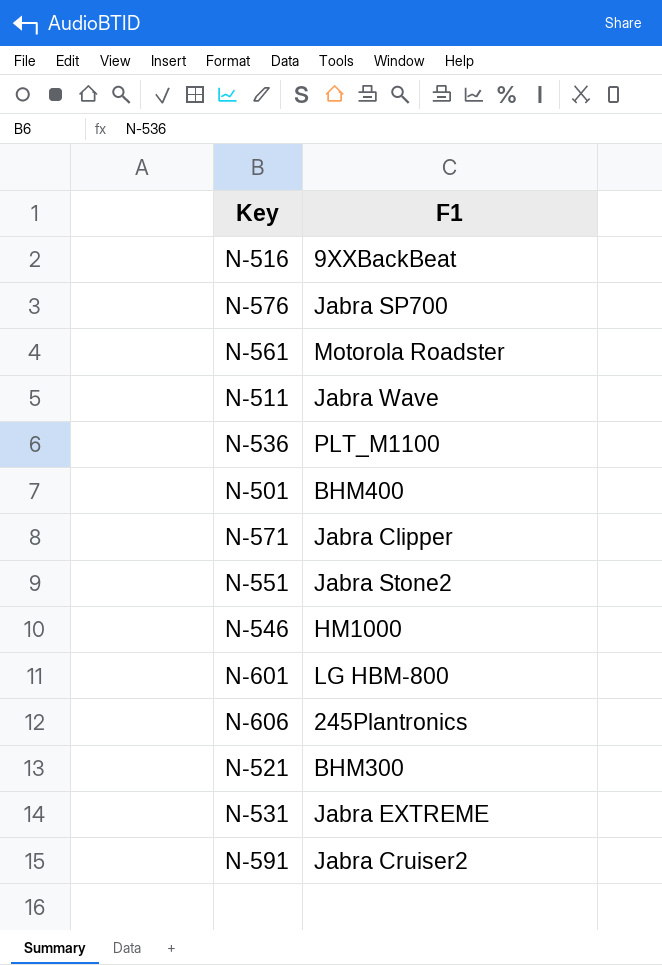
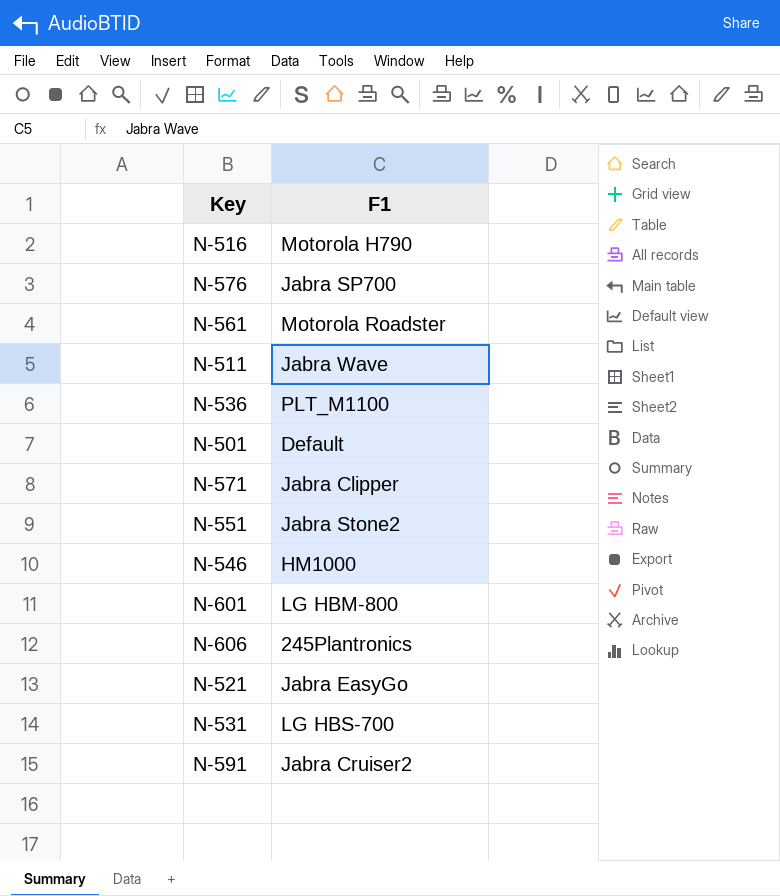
N-516 | F1: 9XXBackBeat -> Motorola H790
N-501 | F1: BHM400 -> Default
N-521 | F1: BHM300 -> Jabra EasyGo
N-531 | F1: Jabra EXTREME -> LG HBS-700

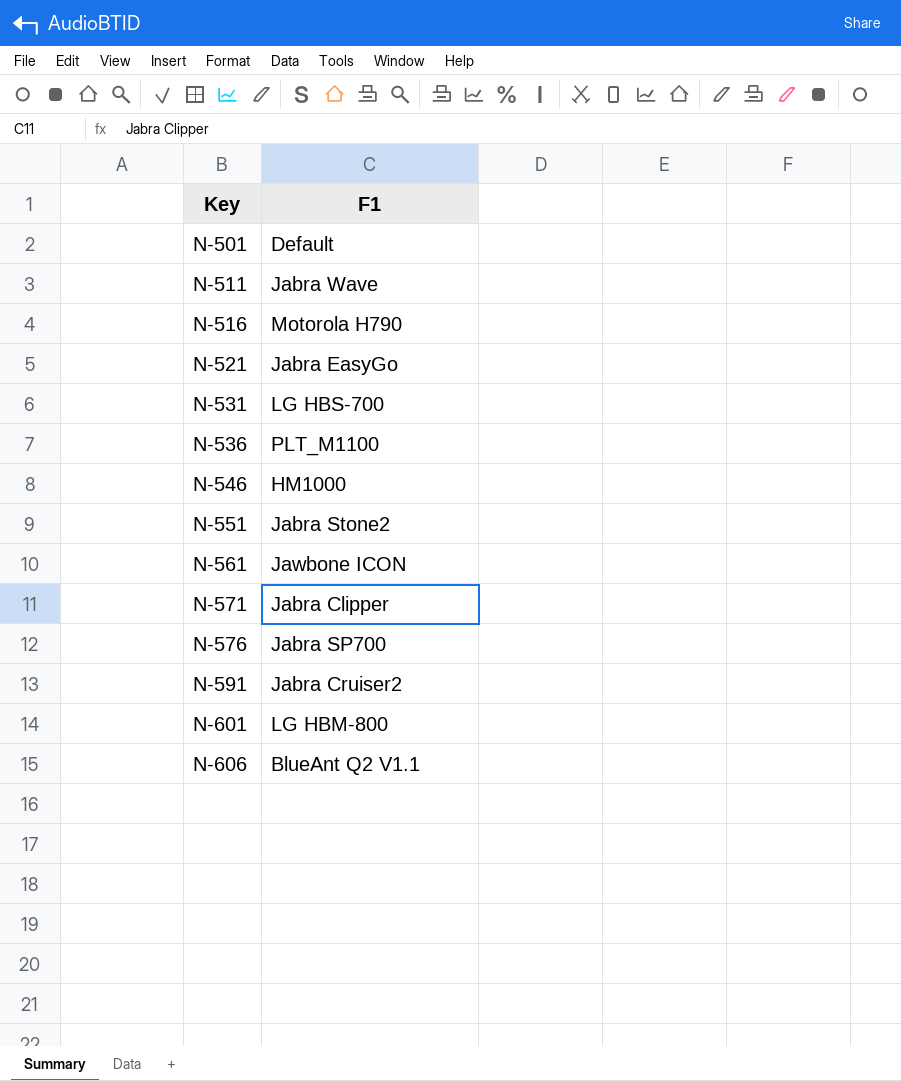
row order: none -> Key ascending
N-561 | F1: Motorola Roadster -> Jawbone ICON
N-606 | F1: 245Plantronics -> BlueAnt Q2 V1.1

